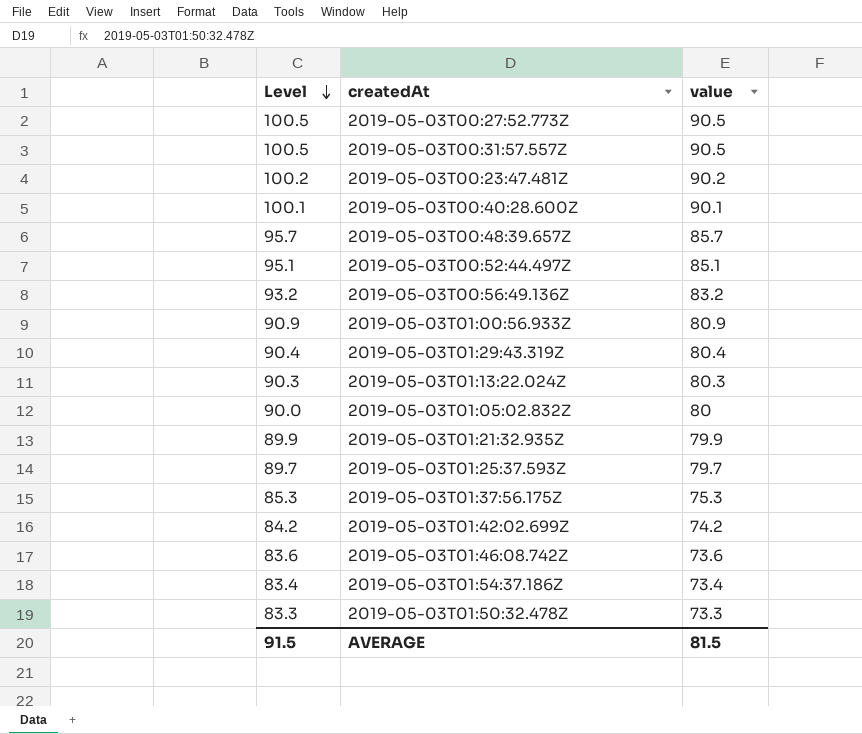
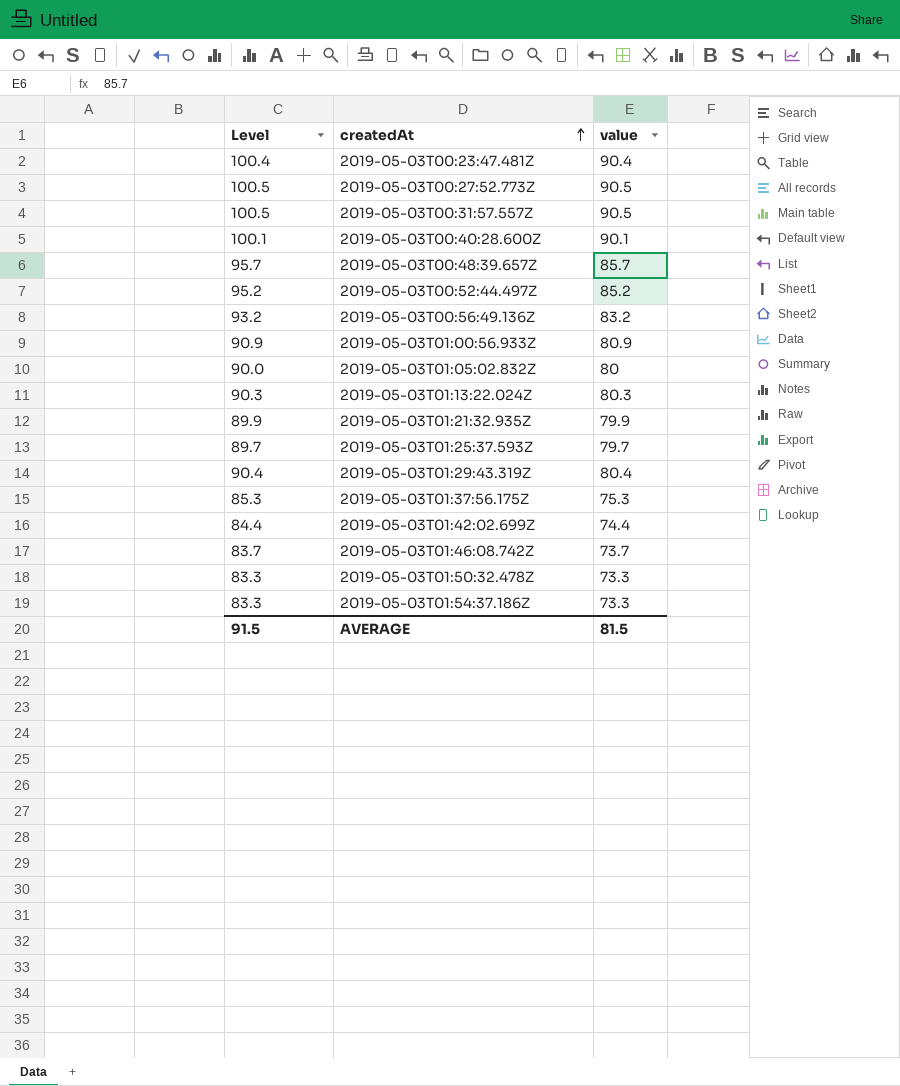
row order: Level descending -> createdAt ascending
2019-05-03T00:23:47.481Z | Level: 100.2 -> 100.4
2019-05-03T00:23:47.481Z | value: 90.2 -> 90.4
2019-05-03T00:52:44.497Z | Level: 95.1 -> 95.2
2019-05-03T00:52:44.497Z | value: 85.1 -> 85.2
2019-05-03T01:42:02.699Z | Level: 84.2 -> 84.4
2019-05-03T01:42:02.699Z | value: 74.2 -> 74.4
2019-05-03T01:46:08.742Z | Level: 83.6 -> 83.7
2019-05-03T01:46:08.742Z | value: 73.6 -> 73.7
2019-05-03T01:54:37.186Z | Level: 83.4 -> 83.3
2019-05-03T01:54:37.186Z | value: 73.4 -> 73.3

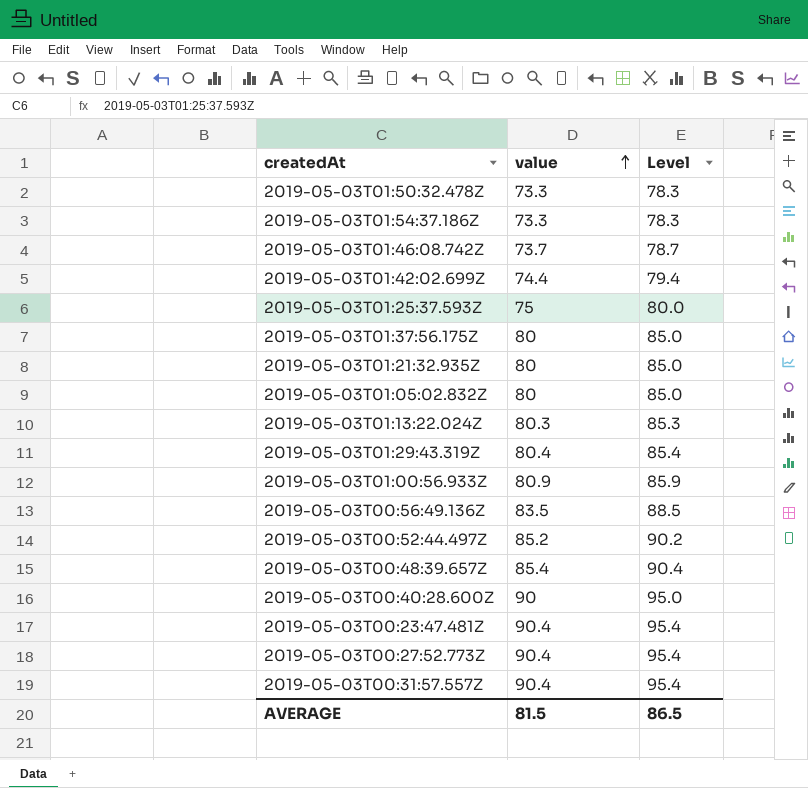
row order: createdAt ascending -> value ascending
column Level | formula: [value] + 10 -> [value] + 5
column Level | position: 1 -> 3
2019-05-03T01:25:37.593Z | value: 79.7 -> 75
2019-05-03T01:37:56.175Z | value: 75.3 -> 80
2019-05-03T01:21:32.935Z | value: 79.9 -> 80
2019-05-03T00:56:49.136Z | value: 83.2 -> 83.5
2019-05-03T00:48:39.657Z | value: 85.7 -> 85.4
2019-05-03T00:40:28.600Z | value: 90.1 -> 90
2019-05-03T00:27:52.773Z | value: 90.5 -> 90.4
2019-05-03T00:31:57.557Z | value: 90.5 -> 90.4
AVERAGE | Level: 91.5 -> 86.5

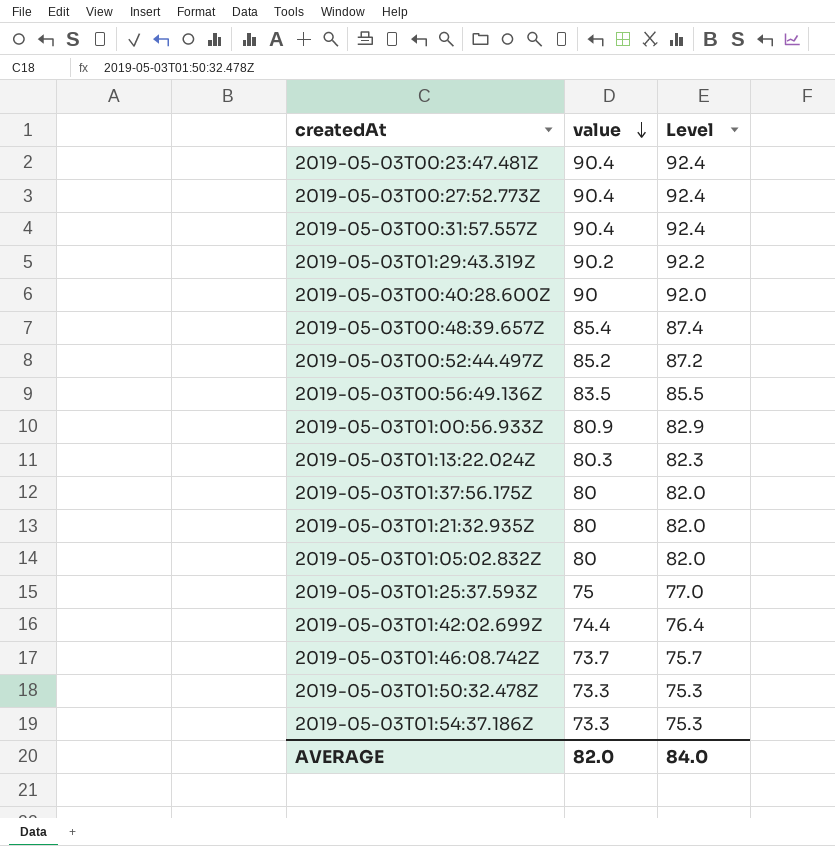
row order: value ascending -> value descending
column Level | formula: [value] + 5 -> [value] + 2
2019-05-03T01:29:43.319Z | value: 80.4 -> 90.2
AVERAGE | value: 81.5 -> 82.0
AVERAGE | Level: 86.5 -> 84.0

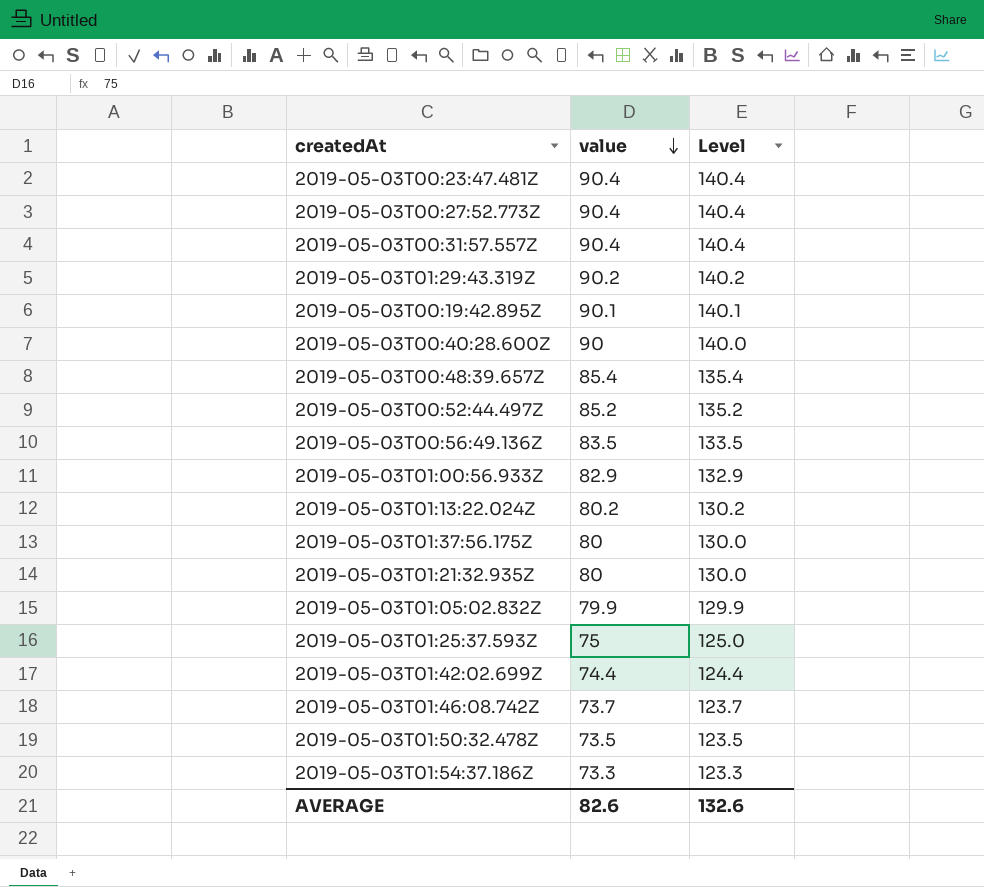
column Level | formula: [value] + 2 -> [value] + 50
row 2019-05-03T00:19:42.895Z: none -> 90.1 | 140.1
2019-05-03T01:00:56.933Z | value: 80.9 -> 82.9
2019-05-03T01:13:22.024Z | value: 80.3 -> 80.2
2019-05-03T01:05:02.832Z | value: 80 -> 79.9
2019-05-03T01:50:32.478Z | value: 73.3 -> 73.5
AVERAGE | value: 82.0 -> 82.6
AVERAGE | Level: 84.0 -> 132.6

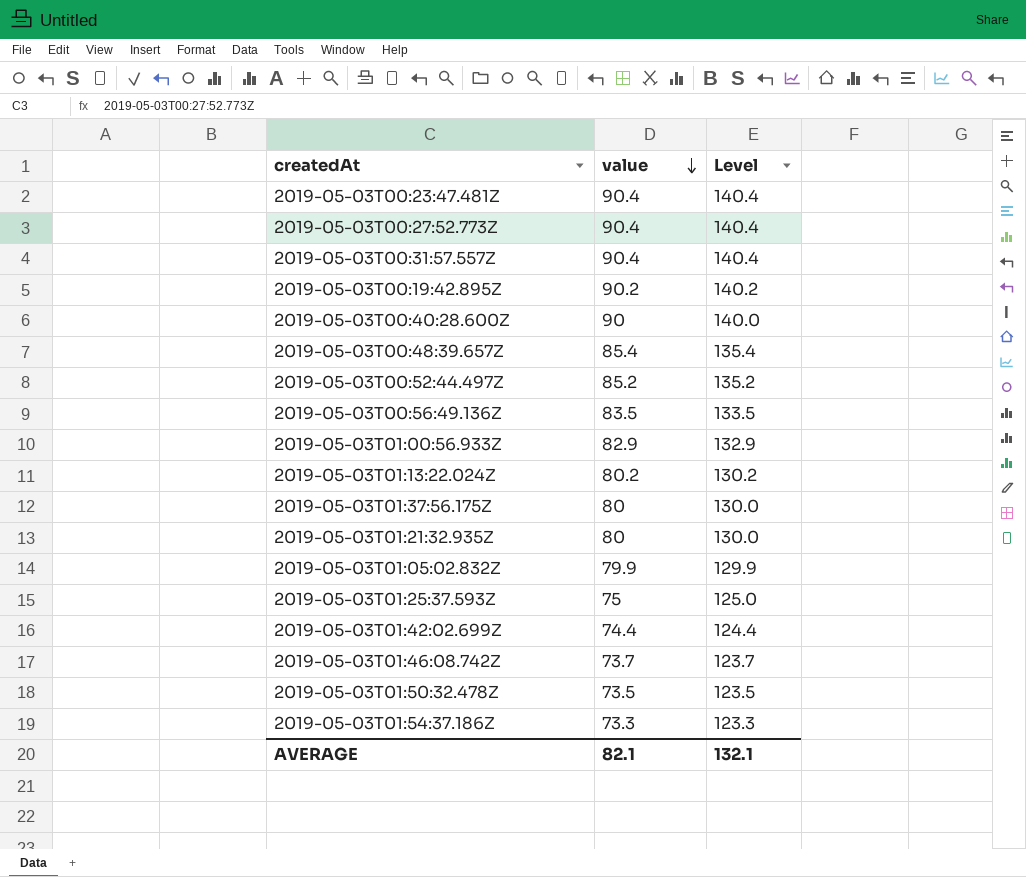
row 2019-05-03T01:29:43.319Z: 90.2 | 140.2 -> none
2019-05-03T00:19:42.895Z | value: 90.1 -> 90.2
2019-05-03T00:19:42.895Z | Level: 140.1 -> 140.2
AVERAGE | value: 82.6 -> 82.1
AVERAGE | Level: 132.6 -> 132.1

